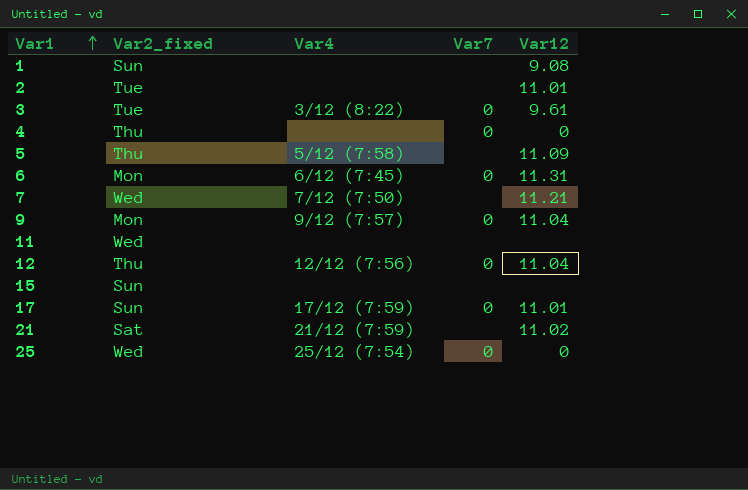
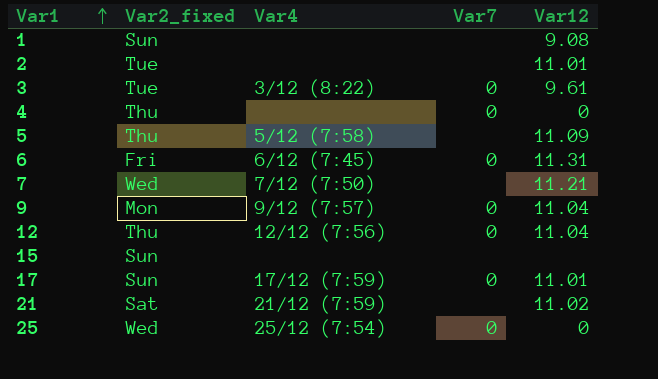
row 11: Wed | none | none | none -> none
6 | Var2_fixed: Mon -> Fri

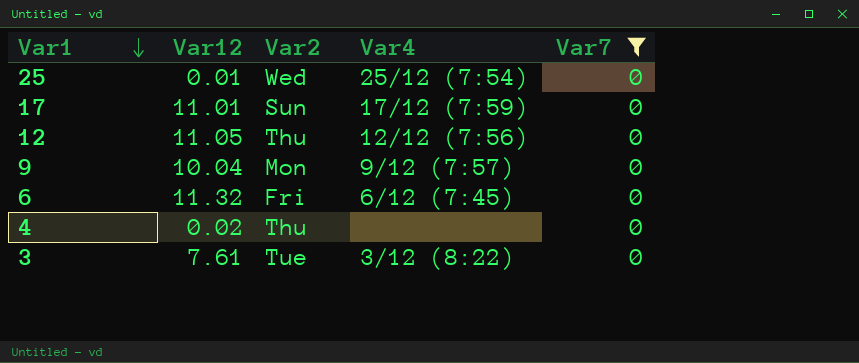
filter: none -> Var7 = 0
row order: Var1 ascending -> Var1 descending
column Var12 | position: 5 -> 2
column name: Var2_fixed -> Var2
25 | Var12: 0 -> 0.01
12 | Var12: 11.04 -> 11.05
9 | Var12: 11.04 -> 10.04
6 | Var12: 11.31 -> 11.32
4 | Var12: 0 -> 0.02
3 | Var12: 9.61 -> 7.61

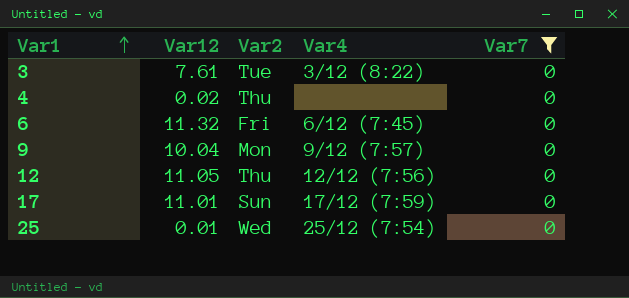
row order: Var1 descending -> Var1 ascending

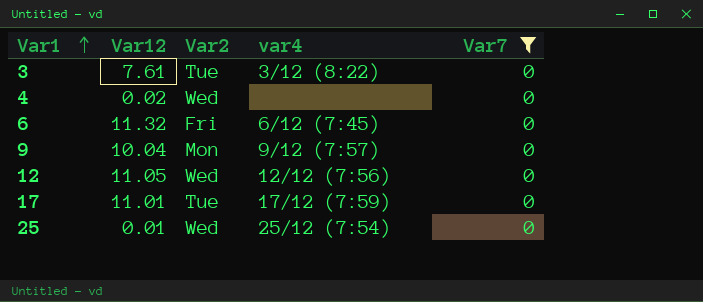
column name: Var4 -> var4
4 | Var2: Thu -> Wed
12 | Var2: Thu -> Wed
17 | Var2: Sun -> Tue

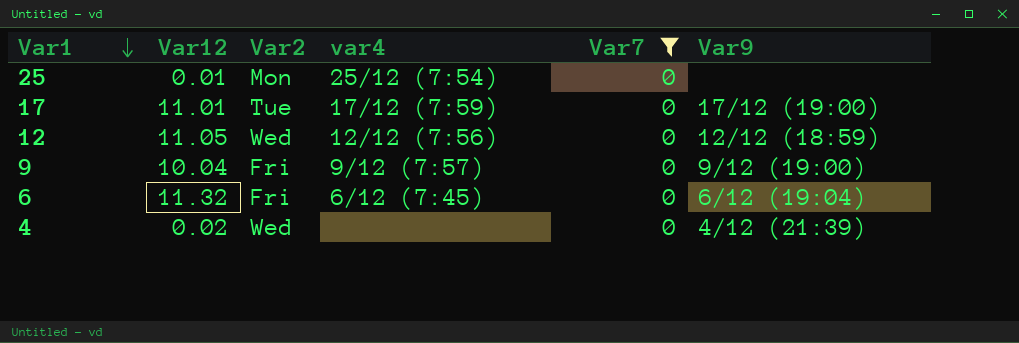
row order: Var1 ascending -> Var1 descending
column Var9 | position: none -> 6
row 3: 7.61 | Tue | 3/12 (8:22) | 0 -> none
25 | Var2: Wed -> Mon
9 | Var2: Mon -> Fri

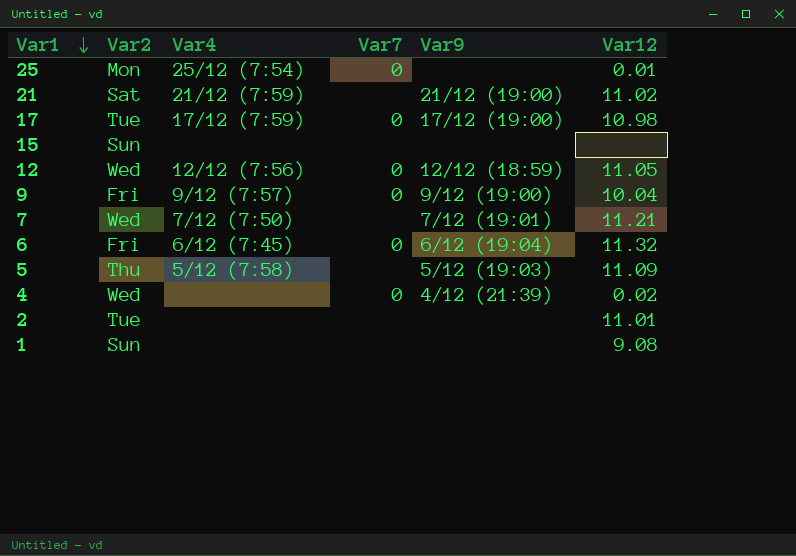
filter: Var7 = 0 -> none
column name: var4 -> Var4
column Var12 | position: 2 -> 6
17 | Var12: 11.01 -> 10.98

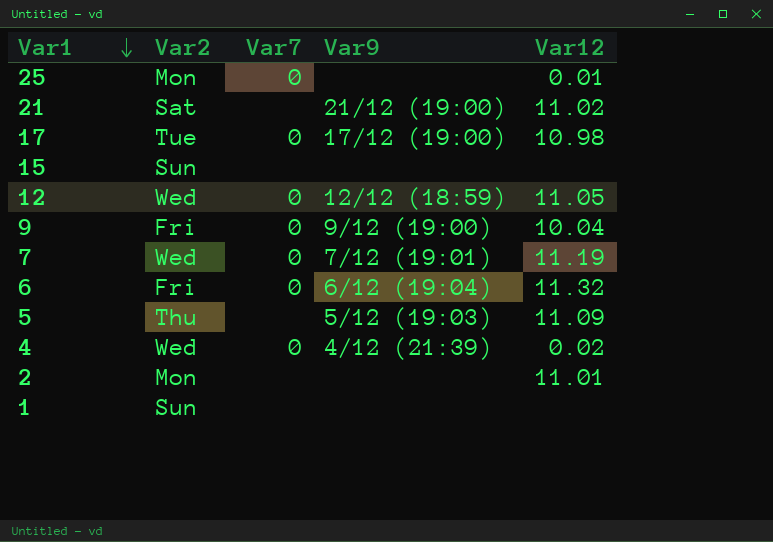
column Var4 | position: 3 -> none
7 | Var7: none -> 0
7 | Var12: 11.21 -> 11.19
2 | Var2: Tue -> Mon
1 | Var12: 9.08 -> none

